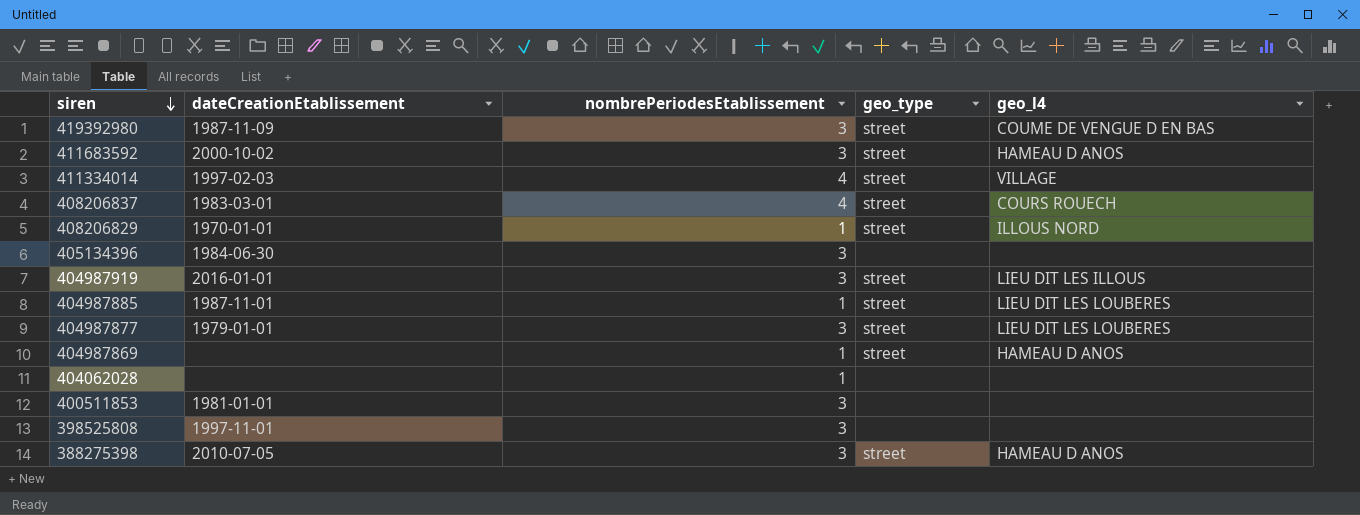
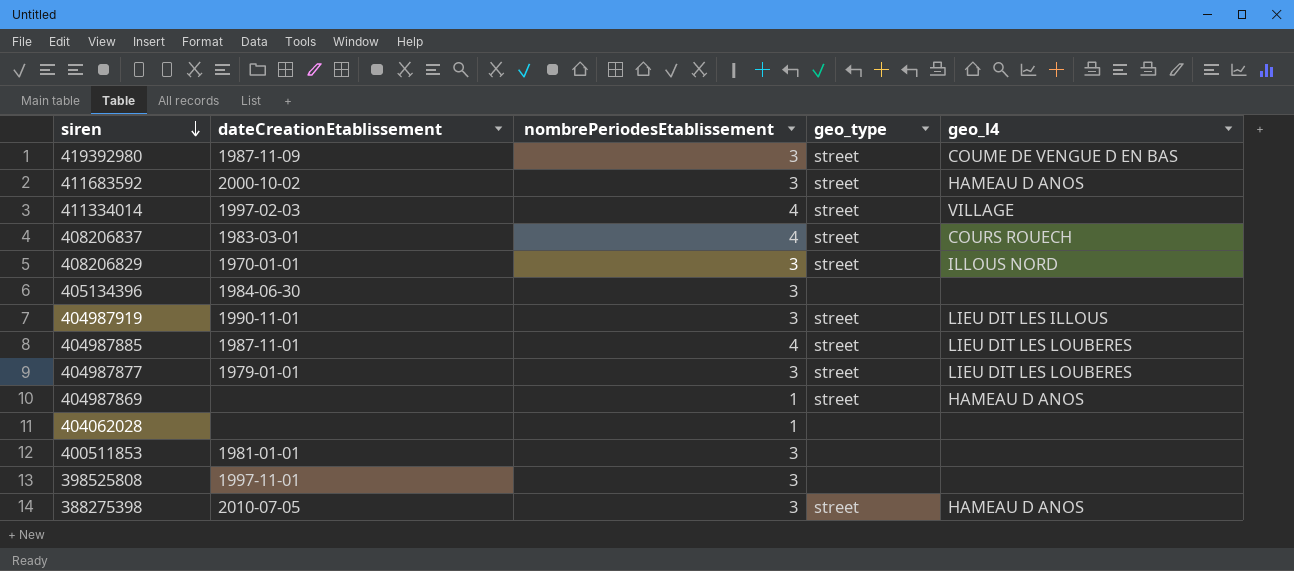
408206829 | nombrePeriodesEtablissement: 1 -> 3
404987919 | dateCreationEtablissement: 2016-01-01 -> 1990-11-01
404987885 | nombrePeriodesEtablissement: 1 -> 4

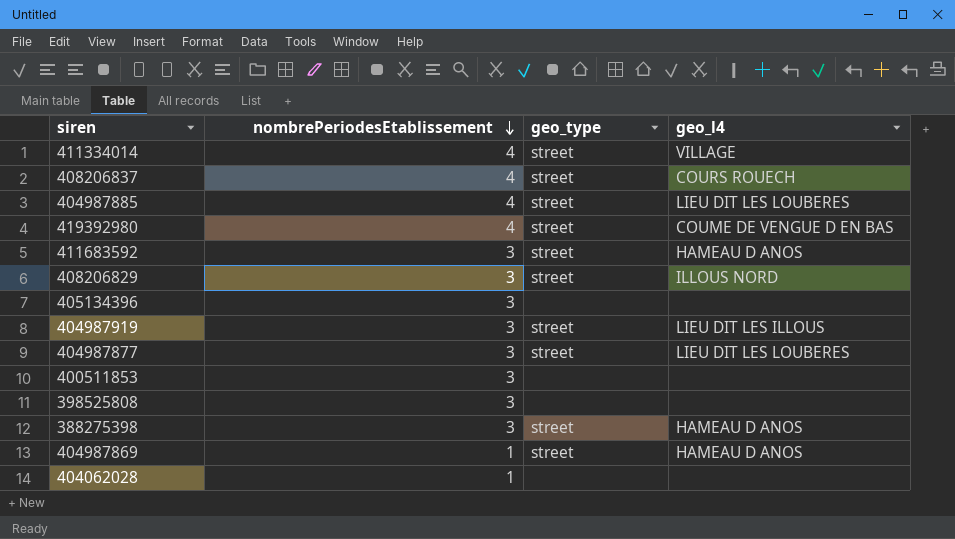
row order: siren descending -> nombrePeriodesEtablissement descending
column dateCreationEtablissement | position: 2 -> none
419392980 | nombrePeriodesEtablissement: 3 -> 4

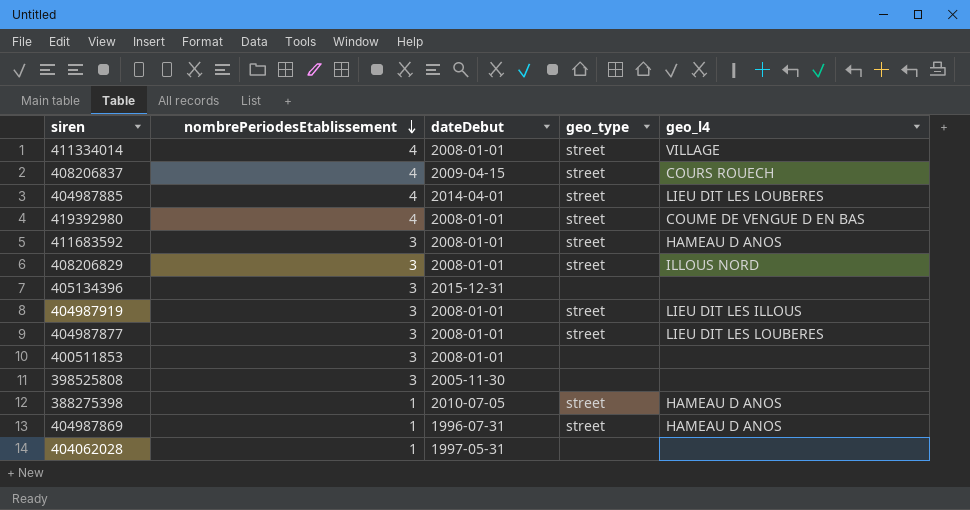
column dateDebut | position: none -> 3
388275398 | nombrePeriodesEtablissement: 3 -> 1

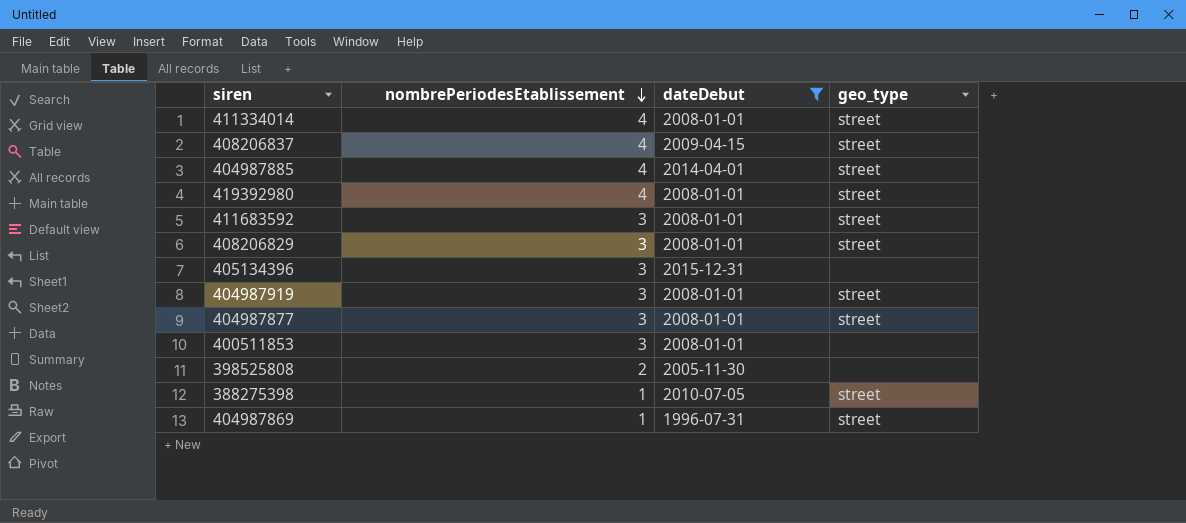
filter: none -> dateDebut != 1997-05-31
column geo_l4 | position: 5 -> none
398525808 | nombrePeriodesEtablissement: 3 -> 2

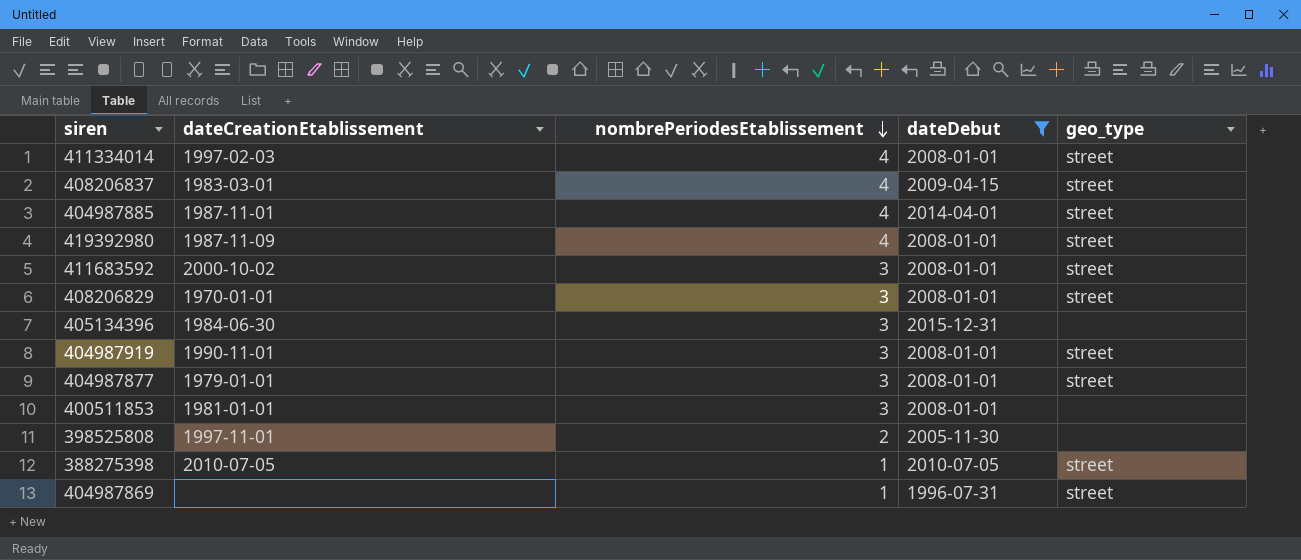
column dateCreationEtablissement | position: none -> 2

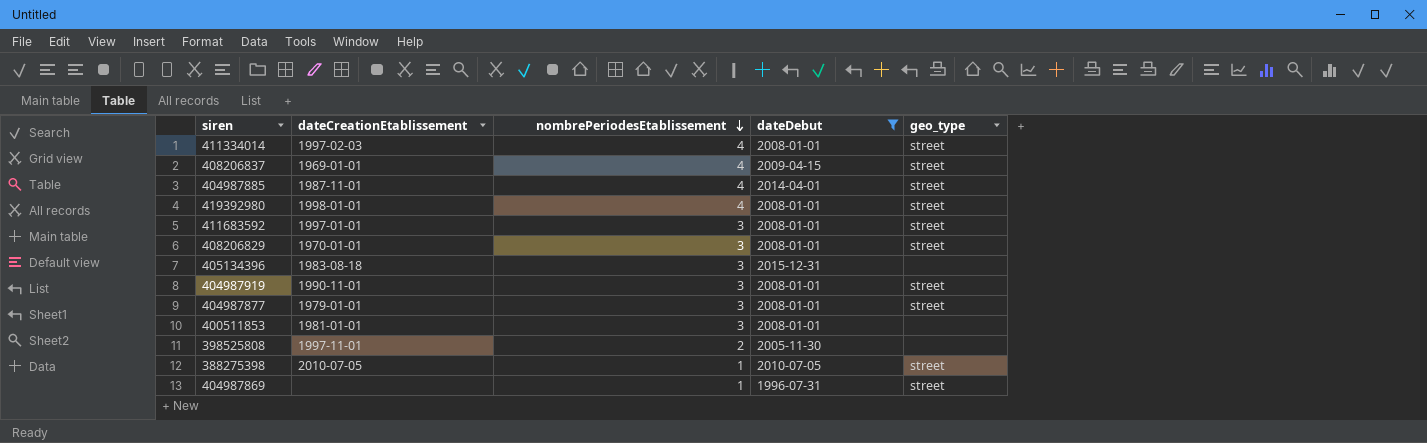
408206837 | dateCreationEtablissement: 1983-03-01 -> 1969-01-01
419392980 | dateCreationEtablissement: 1987-11-09 -> 1998-01-01
411683592 | dateCreationEtablissement: 2000-10-02 -> 1997-01-01
405134396 | dateCreationEtablissement: 1984-06-30 -> 1983-08-18

